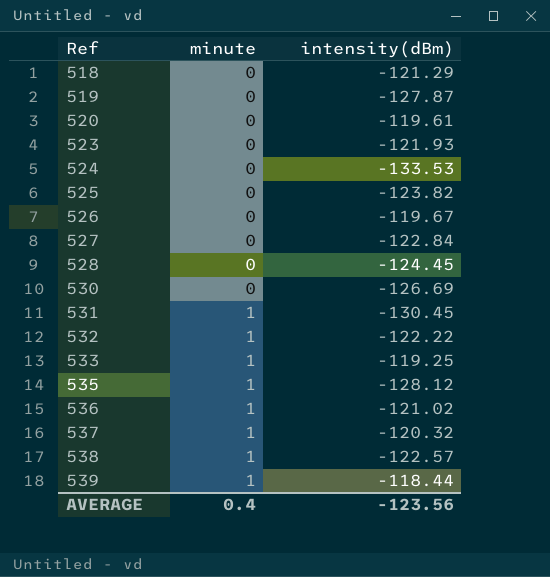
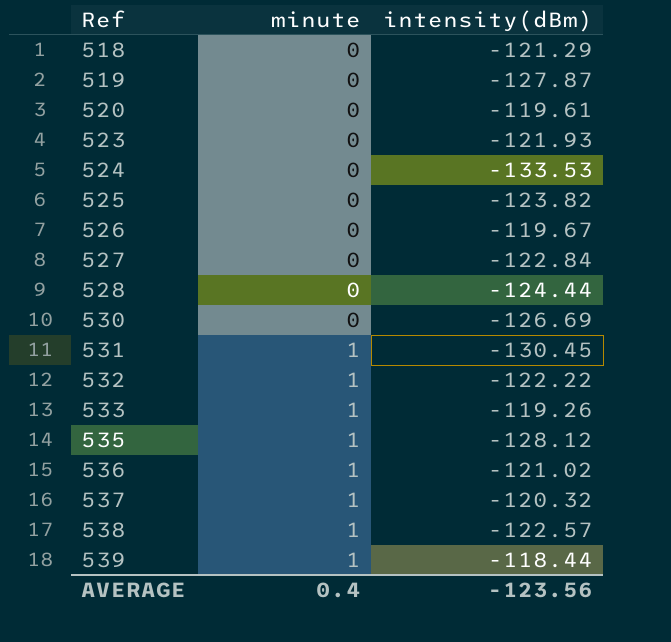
528 | intensity(dBm): -124.45 -> -124.44
533 | intensity(dBm): -119.25 -> -119.26

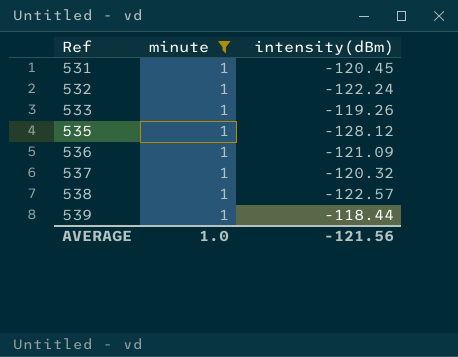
filter: none -> minute = 1
531 | intensity(dBm): -130.45 -> -120.45
532 | intensity(dBm): -122.22 -> -122.24
536 | intensity(dBm): -121.02 -> -121.09
AVERAGE | minute: 0.4 -> 1.0
AVERAGE | intensity(dBm): -123.56 -> -121.56

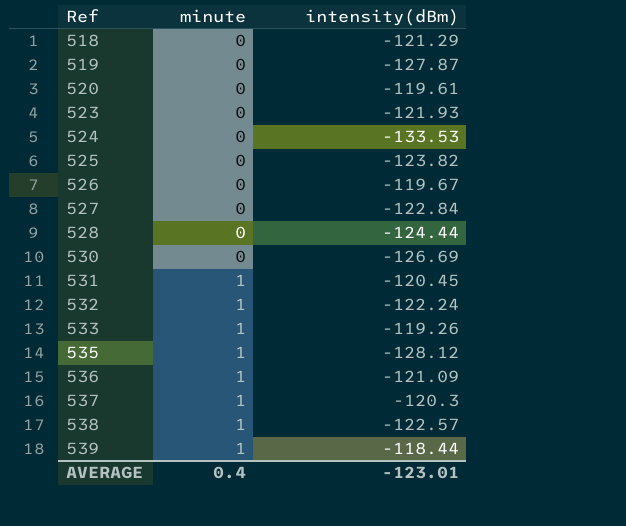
filter: minute = 1 -> none
537 | intensity(dBm): -120.32 -> -120.3
AVERAGE | minute: 1.0 -> 0.4
AVERAGE | intensity(dBm): -121.56 -> -123.01

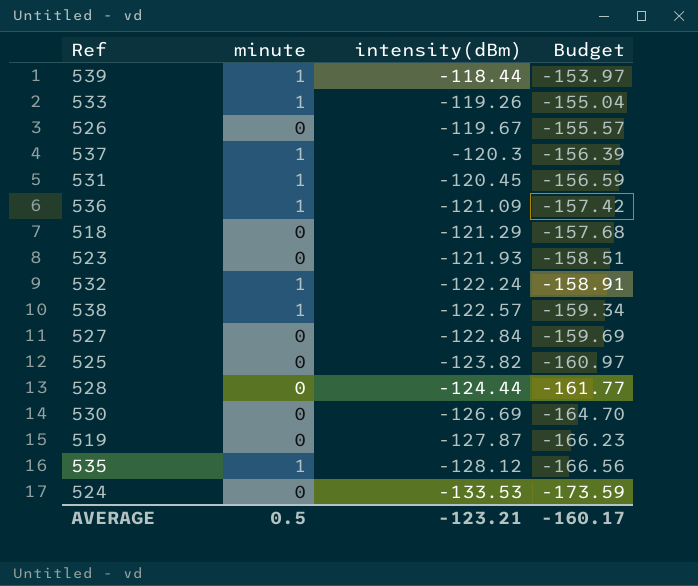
row order: Ref ascending -> intensity(dBm) descending
column Budget | formula: none -> [intensity(dBm)] * 1.3
row 520: 0 | -119.61 -> none
AVERAGE | minute: 0.4 -> 0.5
AVERAGE | intensity(dBm): -123.01 -> -123.21

